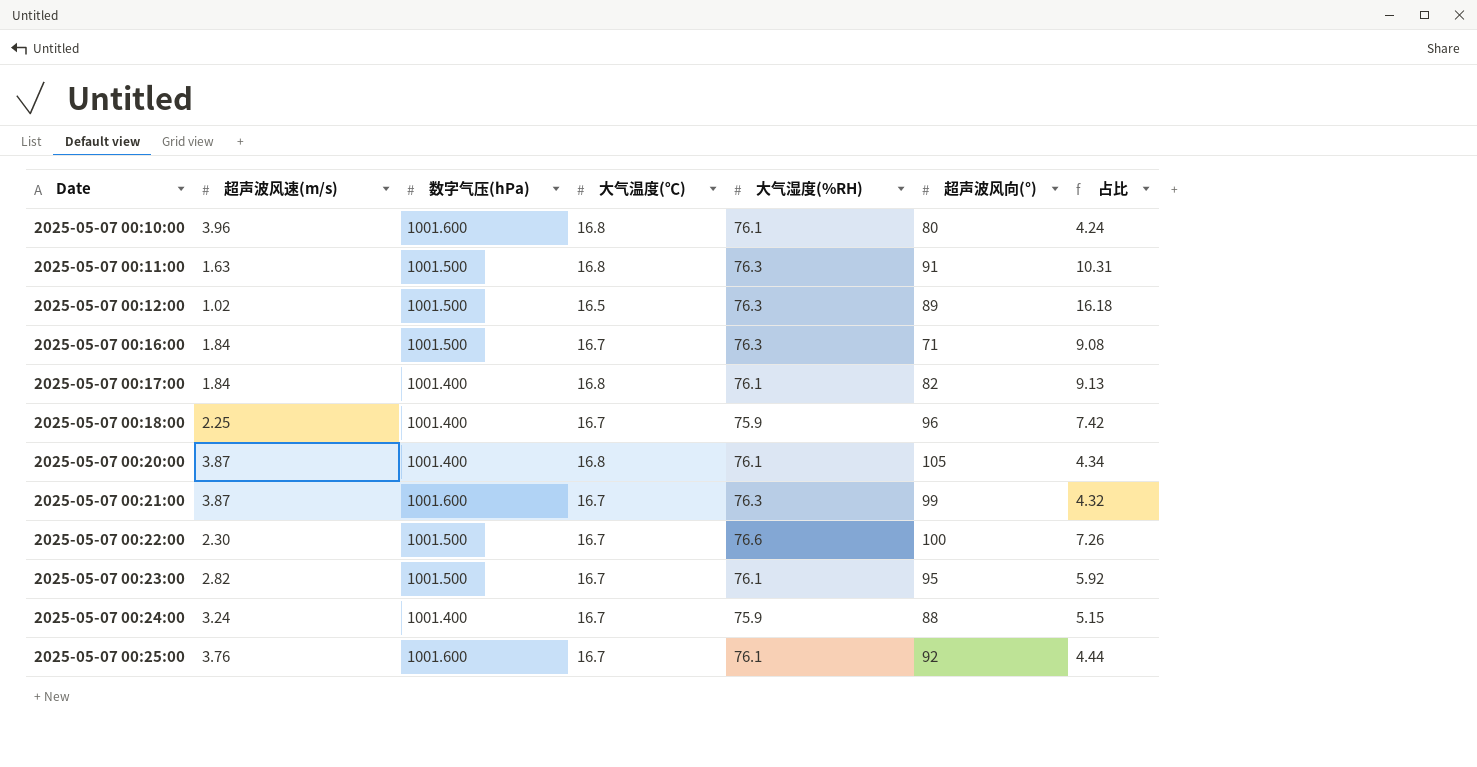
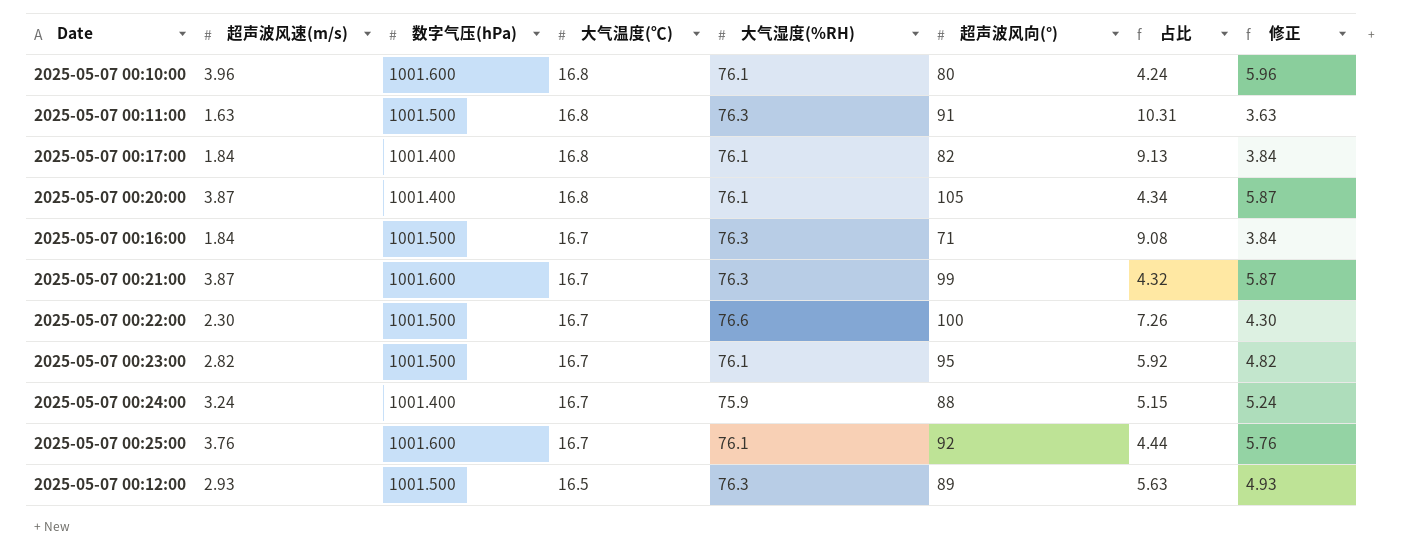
row order: Date ascending -> 大气温度(℃) descending
column 修正 | formula: none -> [超声波风速(m/s)] + 2
row 2025-05-07 00:18:00: 2.25 | 1001.400 | 16.7 | 75.9 | 96 | 7.42 -> none
2025-05-07 00:12:00 | 超声波风速(m/s): 1.02 -> 2.93
2025-05-07 00:12:00 | 占比: 16.18 -> 5.63

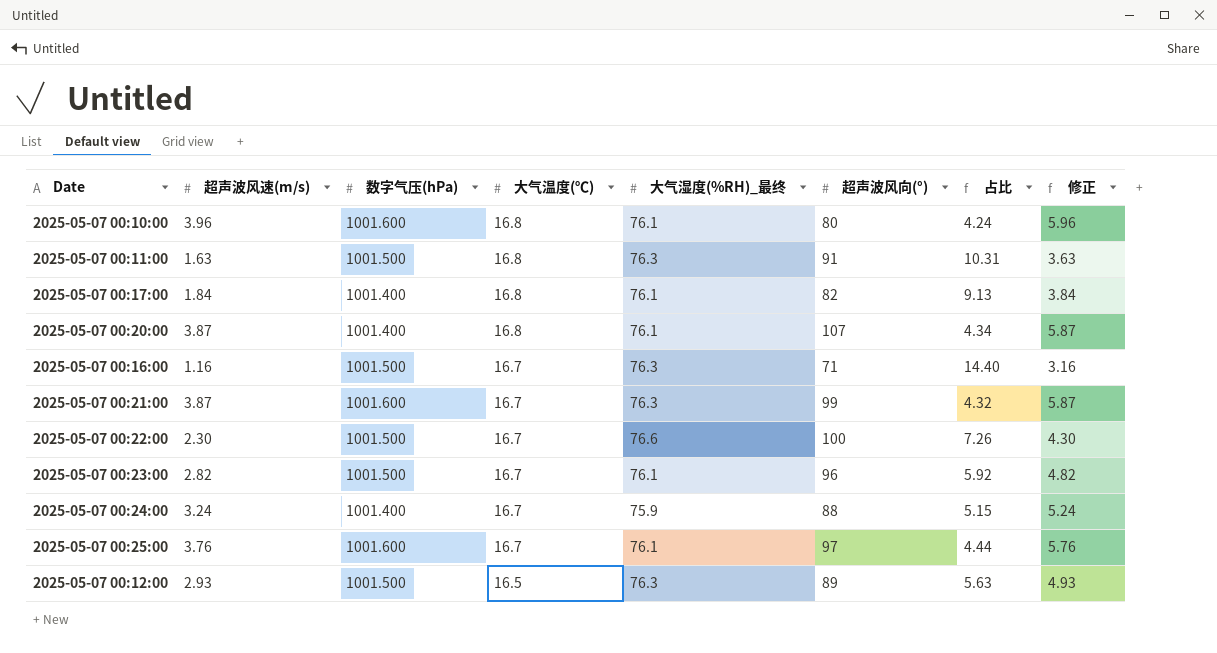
column name: 大气湿度(%RH) -> 大气湿度(%RH)_最终
2025-05-07 00:20:00 | 超声波风向(°): 105 -> 107
2025-05-07 00:16:00 | 超声波风速(m/s): 1.84 -> 1.16
2025-05-07 00:16:00 | 占比: 9.08 -> 14.40
2025-05-07 00:16:00 | 修正: 3.84 -> 3.16
2025-05-07 00:23:00 | 超声波风向(°): 95 -> 96
2025-05-07 00:25:00 | 超声波风向(°): 92 -> 97

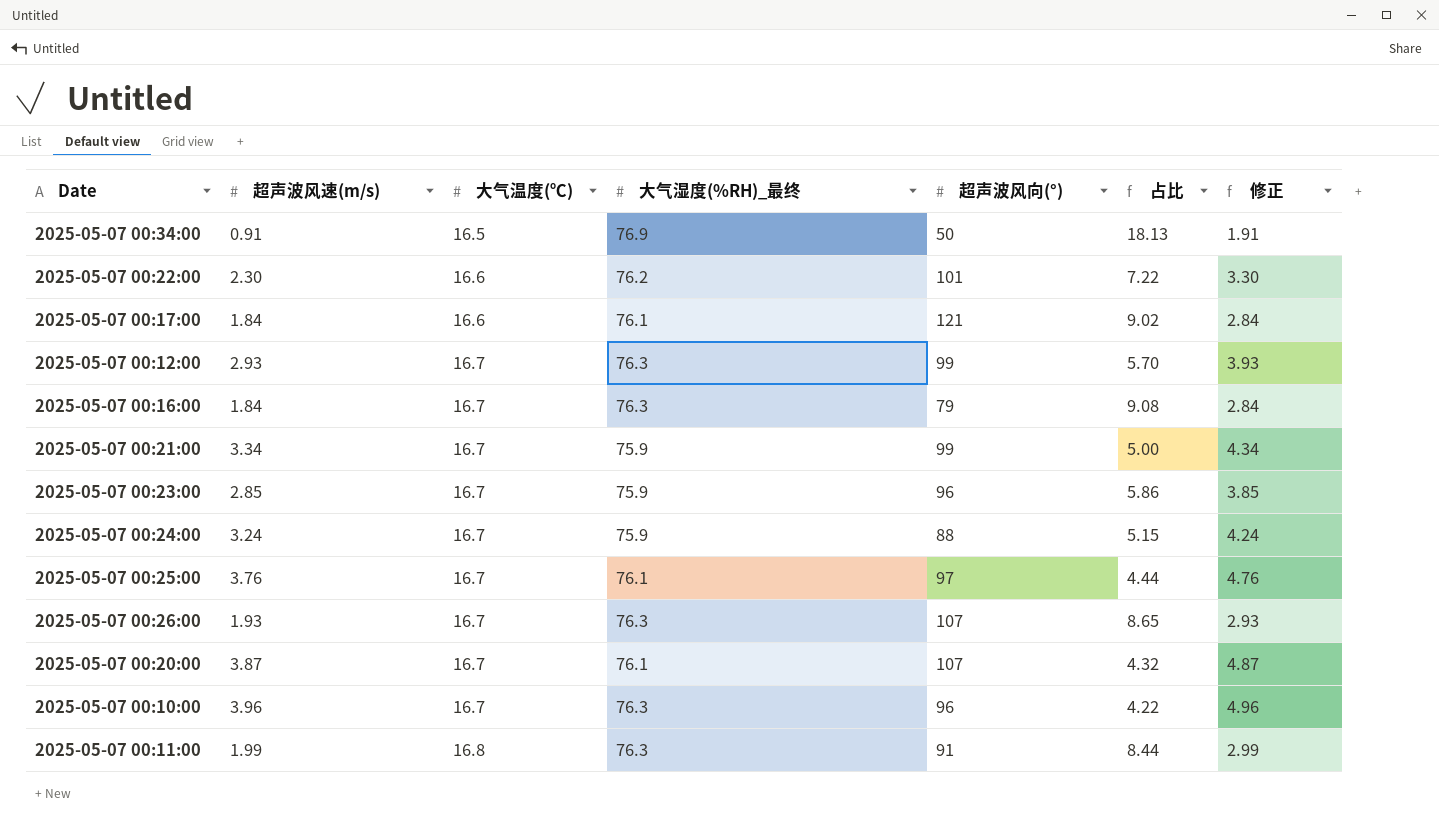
row order: 大气温度(℃) descending -> 大气温度(℃) ascending
column 数字气压(hPa) | position: 3 -> none
column 修正 | formula: [超声波风速(m/s)] + 2 -> [超声波风速(m/s)] + 1
row 2025-05-07 00:34:00: none -> 0.91 | 16.5 | 76.9 | 50 | 18.13 | 1.91
2025-05-07 00:22:00 | 大气温度(℃): 16.7 -> 16.6
2025-05-07 00:22:00 | 大气湿度(%RH)_最终: 76.6 -> 76.2
2025-05-07 00:22:00 | 超声波风向(°): 100 -> 101
2025-05-07 00:22:00 | 占比: 7.26 -> 7.22
2025-05-07 00:17:00 | 大气温度(℃): 16.8 -> 16.6
2025-05-07 00:17:00 | 超声波风向(°): 82 -> 121
2025-05-07 00:17:00 | 占比: 9.13 -> 9.02
2025-05-07 00:12:00 | 大气温度(℃): 16.5 -> 16.7
2025-05-07 00:12:00 | 超声波风向(°): 89 -> 99
2025-05-07 00:12:00 | 占比: 5.63 -> 5.70
2025-05-07 00:16:00 | 超声波风速(m/s): 1.16 -> 1.84
2025-05-07 00:16:00 | 超声波风向(°): 71 -> 79
2025-05-07 00:16:00 | 占比: 14.40 -> 9.08
2025-05-07 00:21:00 | 超声波风速(m/s): 3.87 -> 3.34
2025-05-07 00:21:00 | 大气湿度(%RH)_最终: 76.3 -> 75.9
2025-05-07 00:21:00 | 占比: 4.32 -> 5.00
2025-05-07 00:23:00 | 超声波风速(m/s): 2.82 -> 2.85
2025-05-07 00:23:00 | 大气湿度(%RH)_最终: 76.1 -> 75.9
2025-05-07 00:23:00 | 占比: 5.92 -> 5.86
row 2025-05-07 00:26:00: none -> 1.93 | 16.7 | 76.3 | 107 | 8.65 | 2.93
2025-05-07 00:20:00 | 大气温度(℃): 16.8 -> 16.7
2025-05-07 00:20:00 | 占比: 4.34 -> 4.32
2025-05-07 00:10:00 | 大气温度(℃): 16.8 -> 16.7
2025-05-07 00:10:00 | 大气湿度(%RH)_最终: 76.1 -> 76.3
2025-05-07 00:10:00 | 超声波风向(°): 80 -> 96
2025-05-07 00:10:00 | 占比: 4.24 -> 4.22
2025-05-07 00:11:00 | 超声波风速(m/s): 1.63 -> 1.99
2025-05-07 00:11:00 | 占比: 10.31 -> 8.44

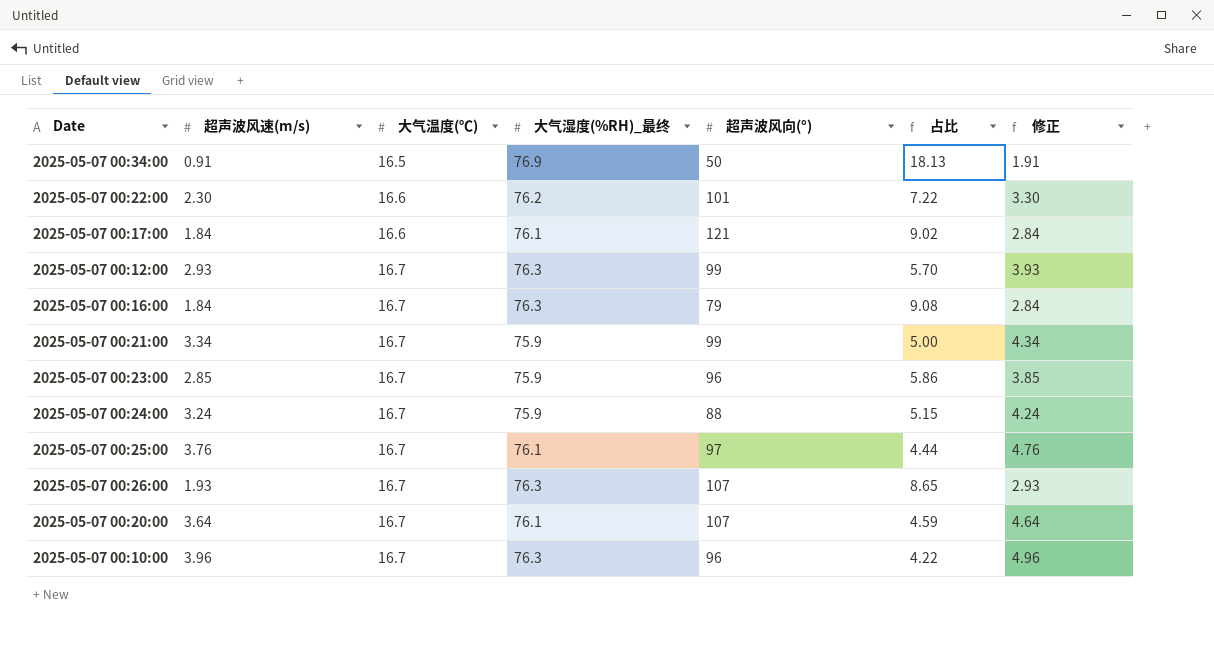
row 2025-05-07 00:11:00: 1.99 | 16.8 | 76.3 | 91 | 8.44 | 2.99 -> none
2025-05-07 00:20:00 | 超声波风速(m/s): 3.87 -> 3.64
2025-05-07 00:20:00 | 占比: 4.32 -> 4.59
2025-05-07 00:20:00 | 修正: 4.87 -> 4.64

